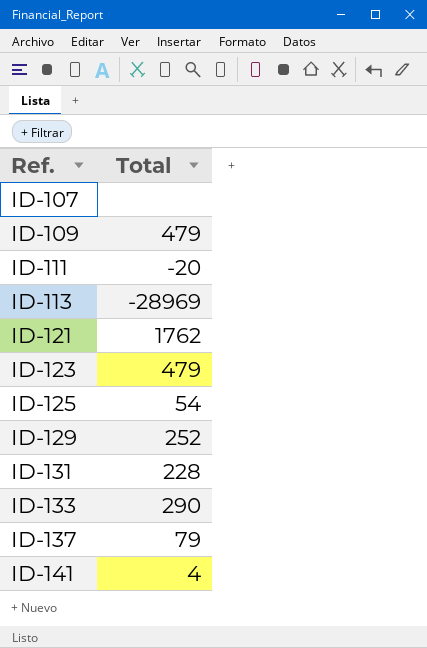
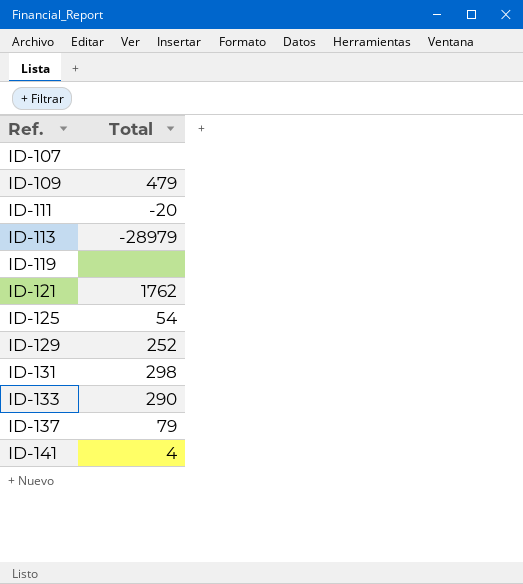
row ID-123: 479 -> none
ID-113 | Total: -28969 -> -28979
row ID-119: none -> none
ID-131 | Total: 228 -> 298

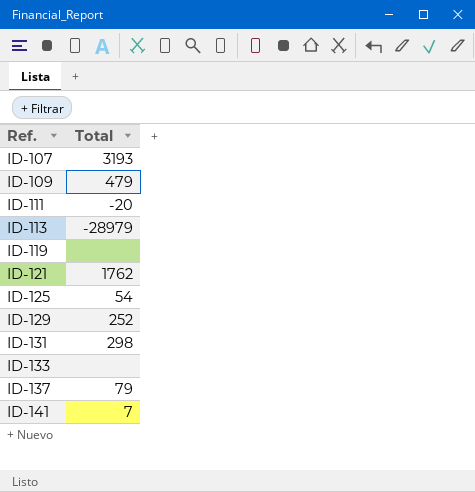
ID-107 | Total: none -> 3193
ID-133 | Total: 290 -> none
ID-141 | Total: 4 -> 7

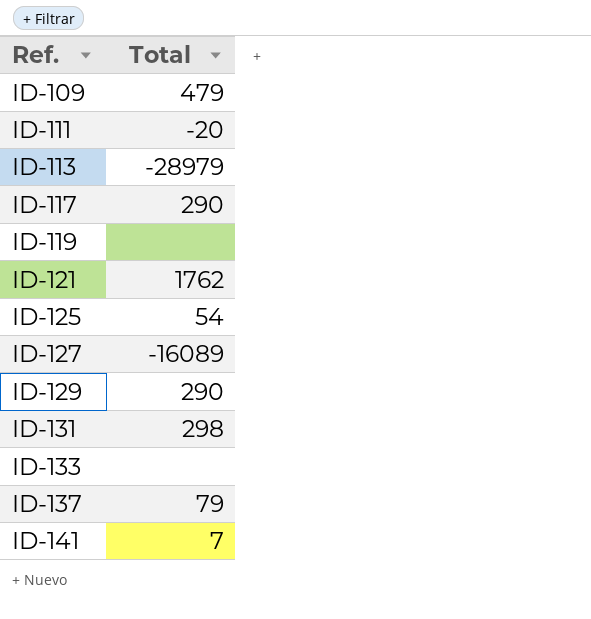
row ID-107: 3193 -> none
row ID-117: none -> 290
row ID-127: none -> -16089
ID-129 | Total: 252 -> 290

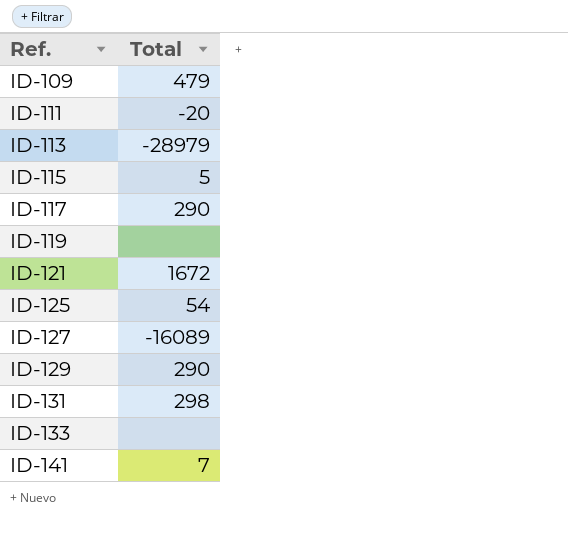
row ID-137: 79 -> none
row ID-115: none -> 5
ID-121 | Total: 1762 -> 1672

